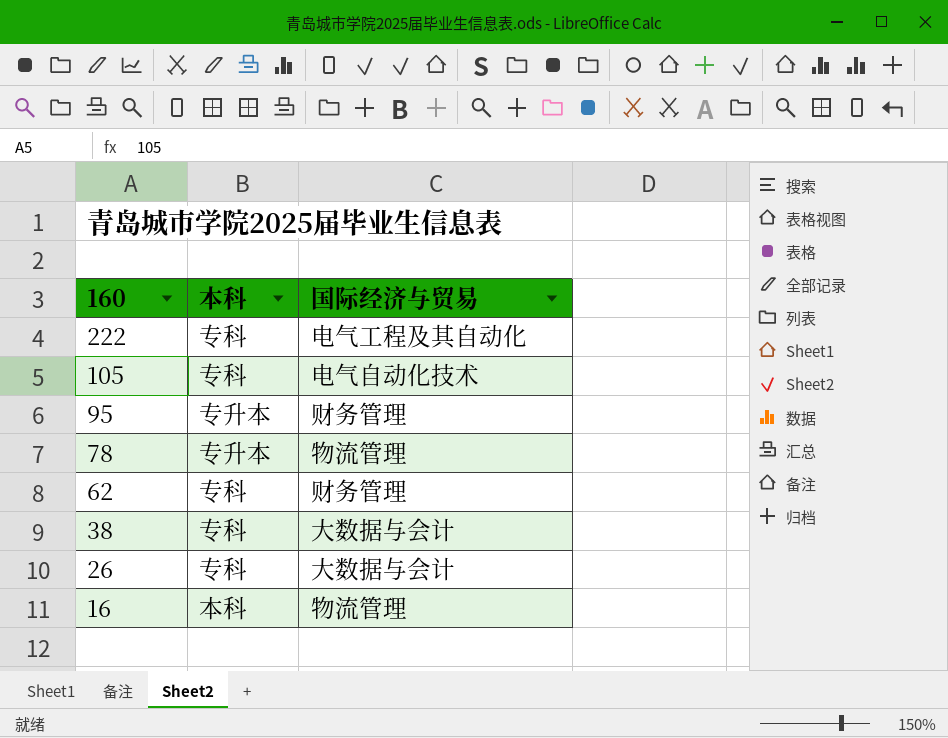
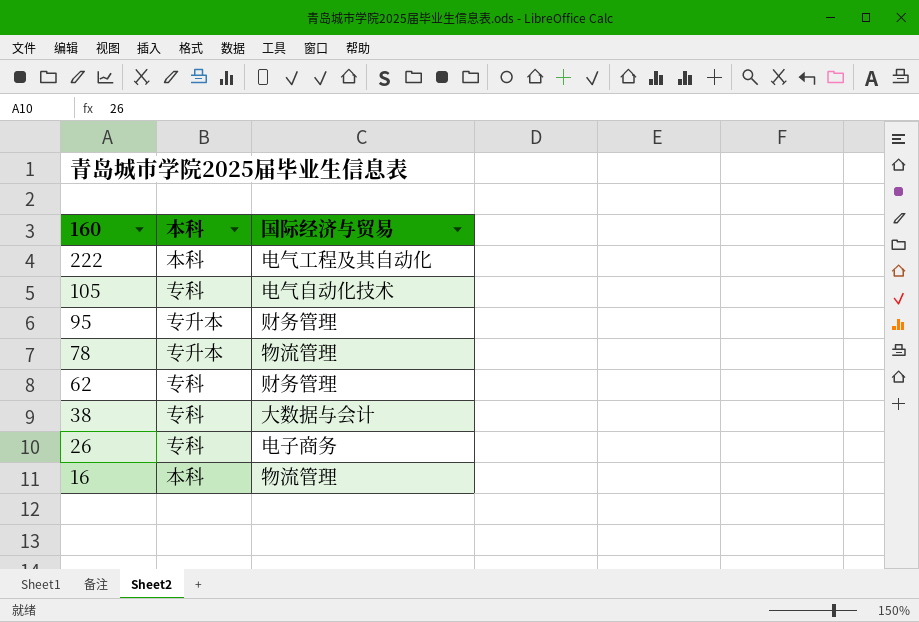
222 | 本科: 专科 -> 本科
26 | 国际经济与贸易: 大数据与会计 -> 电子商务

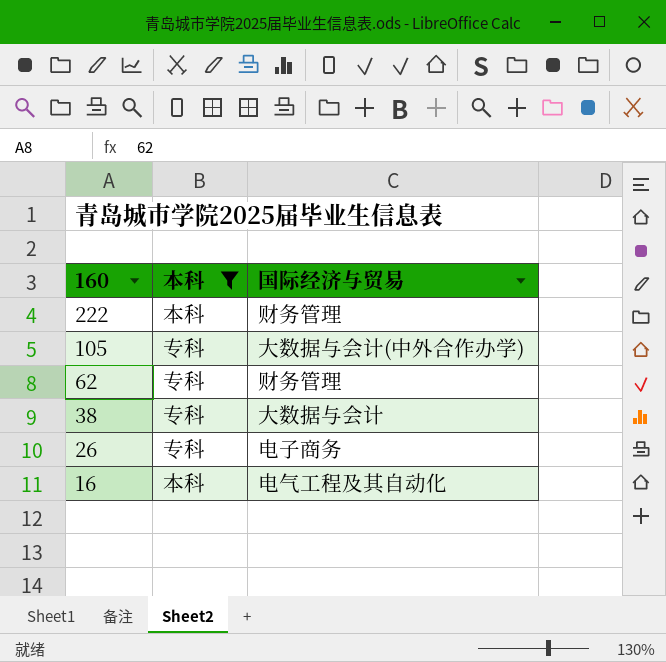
filter: none -> 本科 != 专升本
222 | 国际经济与贸易: 电气工程及其自动化 -> 财务管理
105 | 国际经济与贸易: 电气自动化技术 -> 大数据与会计(中外合作办学)
16 | 国际经济与贸易: 物流管理 -> 电气工程及其自动化

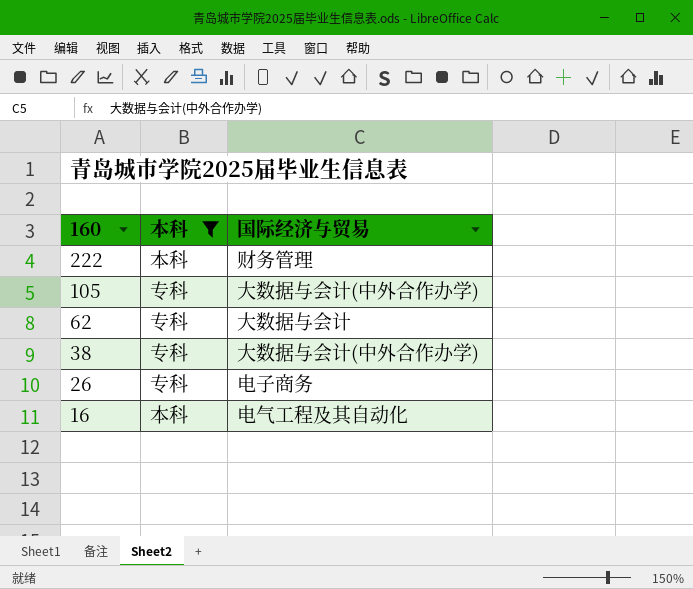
62 | 国际经济与贸易: 财务管理 -> 大数据与会计
38 | 国际经济与贸易: 大数据与会计 -> 大数据与会计(中外合作办学)

